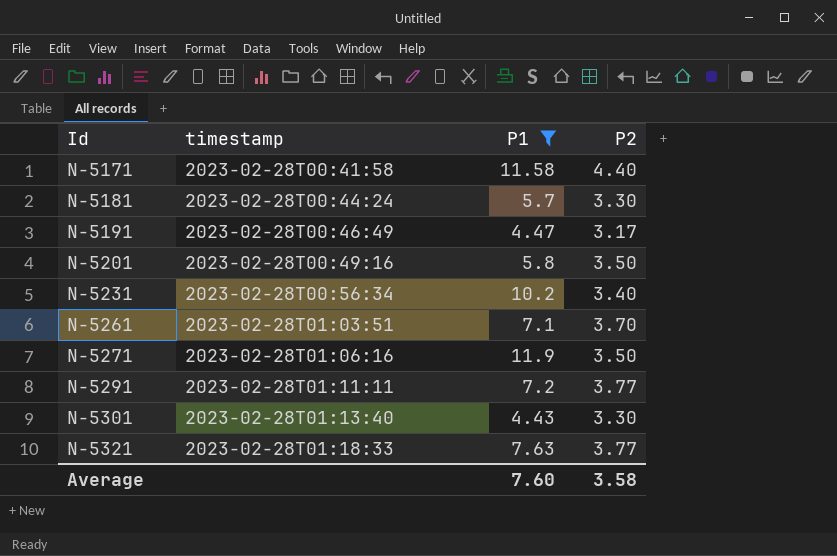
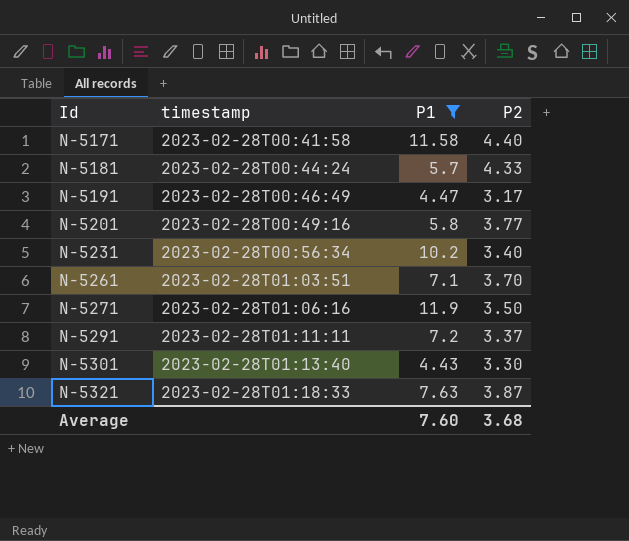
N-5181 | P2: 3.30 -> 4.33
N-5201 | P2: 3.50 -> 3.77
N-5291 | P2: 3.77 -> 3.37
N-5321 | P2: 3.77 -> 3.87
Average | P2: 3.58 -> 3.68

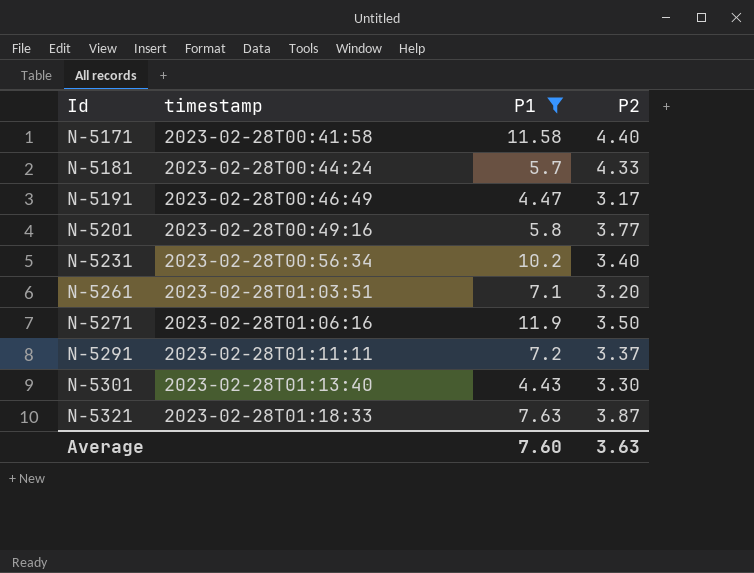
N-5261 | P2: 3.70 -> 3.20
Average | P2: 3.68 -> 3.63

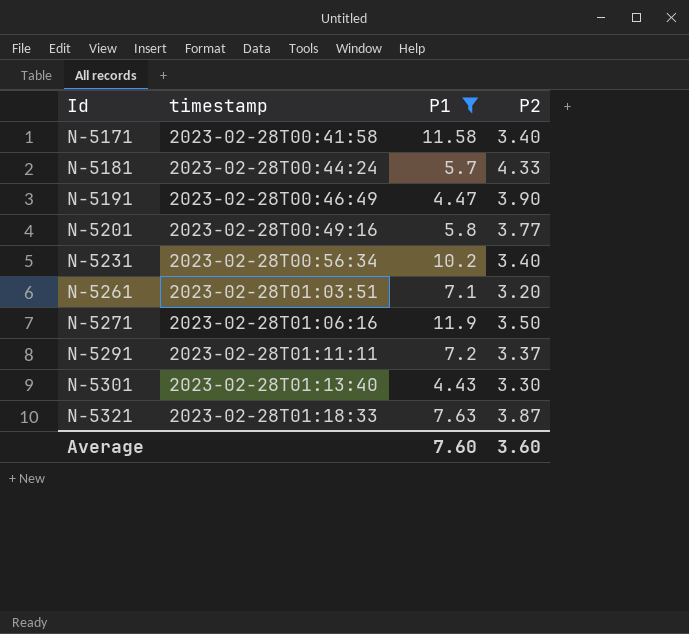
N-5171 | P2: 4.40 -> 3.40
N-5191 | P2: 3.17 -> 3.90
Average | P2: 3.63 -> 3.60

